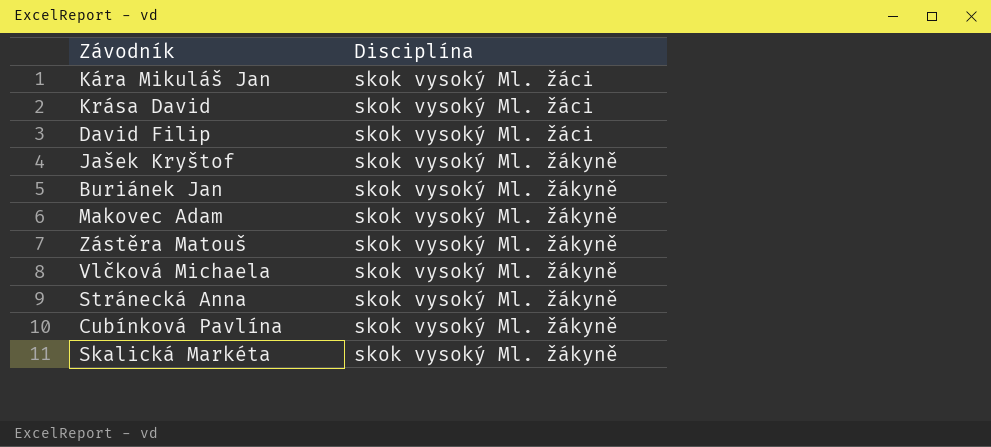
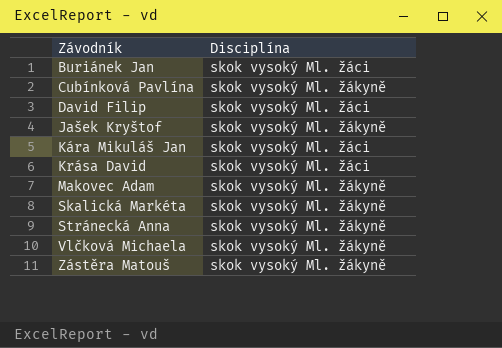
row order: Disciplína ascending -> Závodník ascending
Buriánek Jan | Disciplína: skok vysoký Ml. žákyně -> skok vysoký Ml. žáci

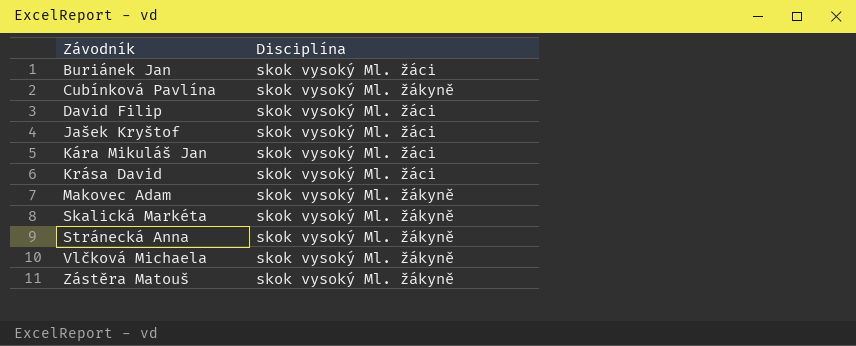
Jašek Kryštof | Disciplína: skok vysoký Ml. žákyně -> skok vysoký Ml. žáci

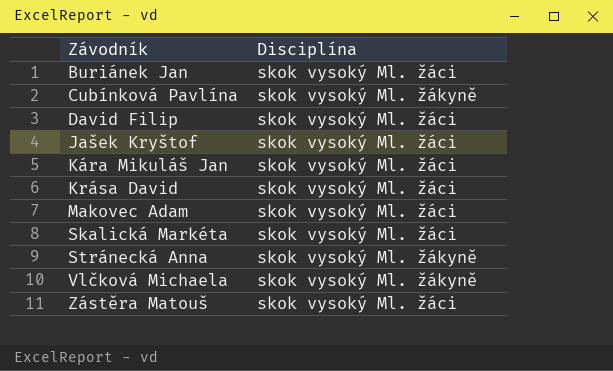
Makovec Adam | Disciplína: skok vysoký Ml. žákyně -> skok vysoký Ml. žáci
Skalická Markéta | Disciplína: skok vysoký Ml. žákyně -> skok vysoký Ml. žáci
Zástěra Matouš | Disciplína: skok vysoký Ml. žákyně -> skok vysoký Ml. žáci

